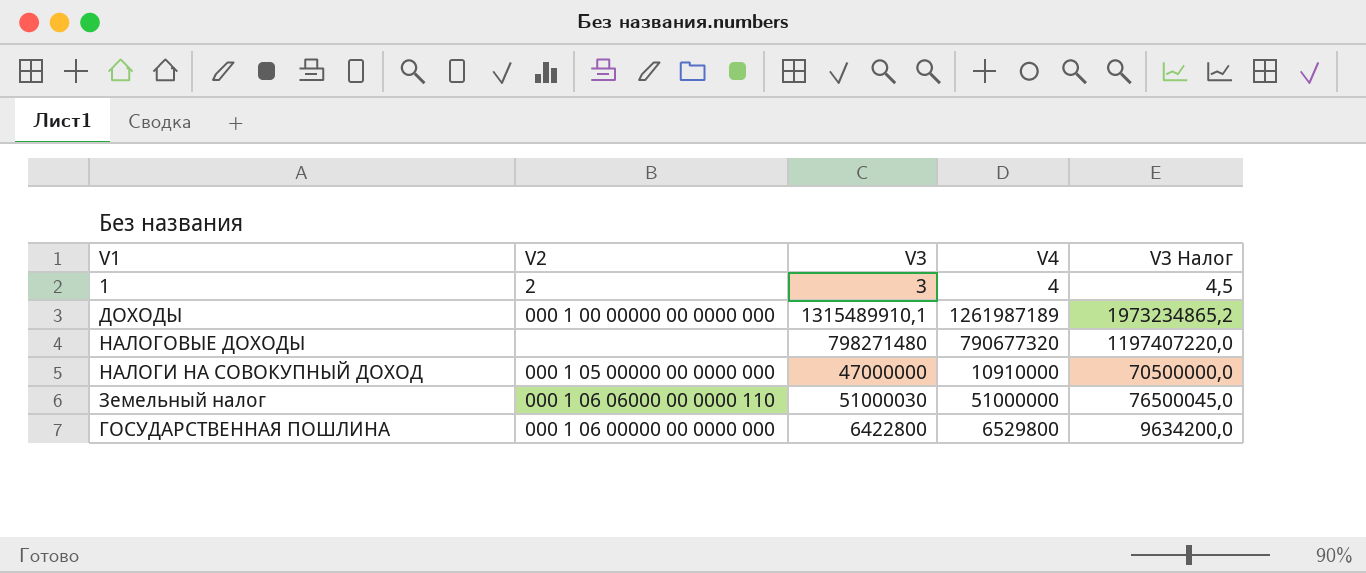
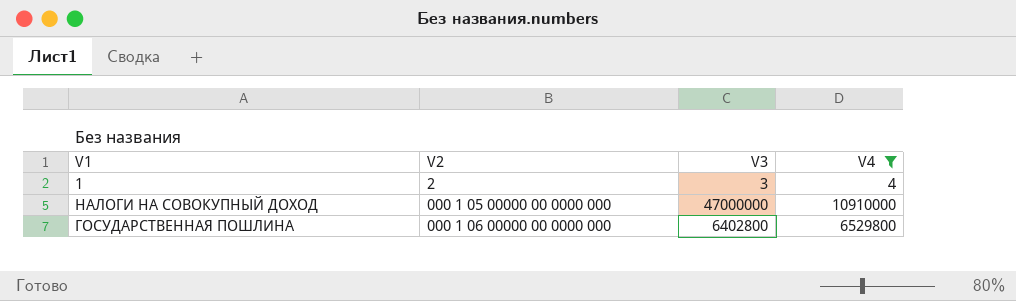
filter: none -> V4 <= 10910000
column V3 Налог | formula: [V3] * 1,5 -> none
ГОСУДАРСТВЕННАЯ ПОШЛИНА | V3: 6422800 -> 6402800

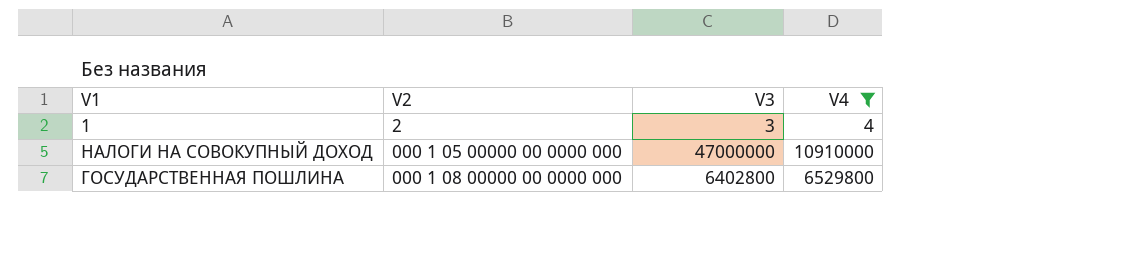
ГОСУДАРСТВЕННАЯ ПОШЛИНА | V2: 000 1 06 00000 00 0000 000 -> 000 1 08 00000 00 0000 000

